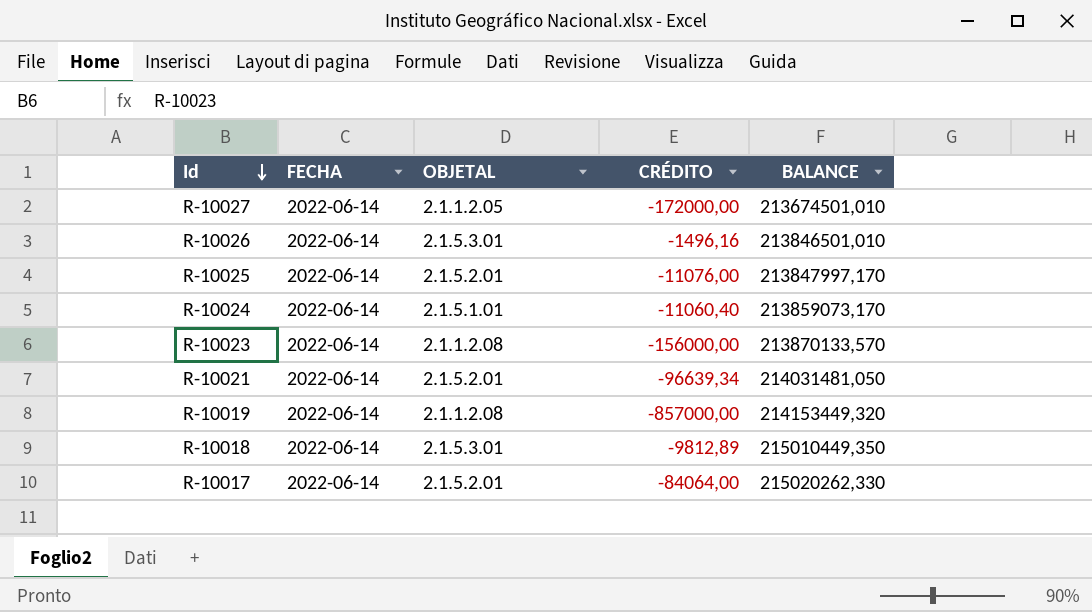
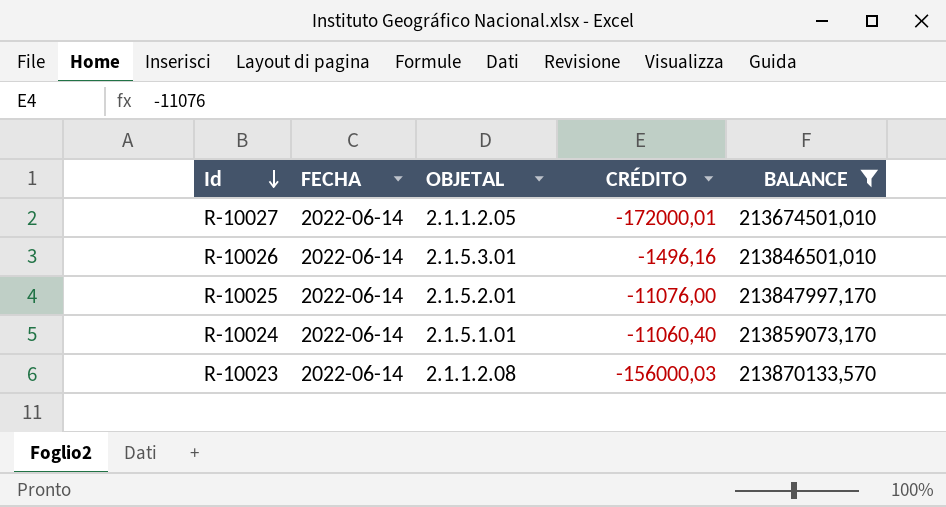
filter: none -> BALANCE <= 213870133,570
R-10027 | CRÉDITO: -172000,00 -> -172000,01
R-10023 | CRÉDITO: -156000,00 -> -156000,03

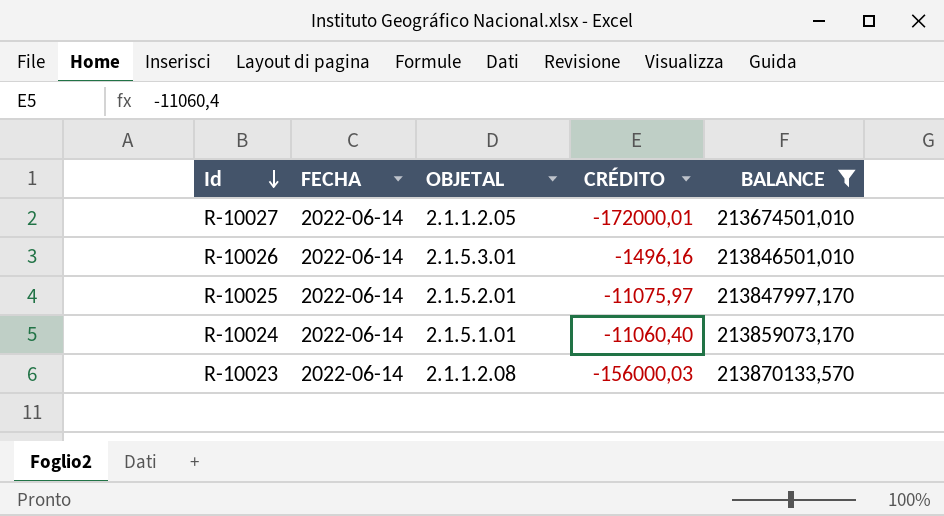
R-10025 | CRÉDITO: -11076,00 -> -11075,97

